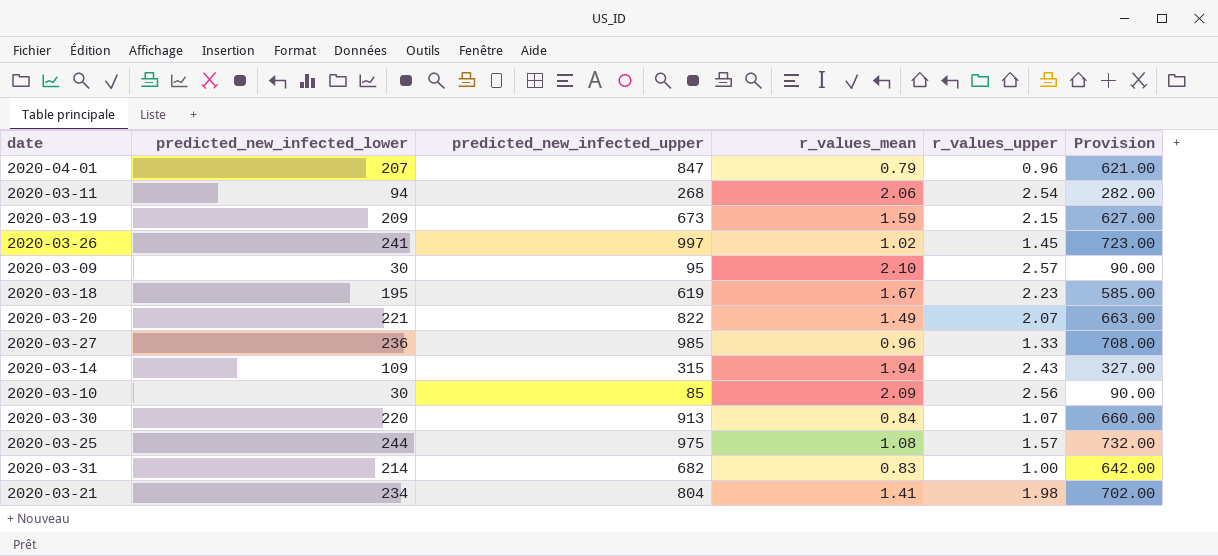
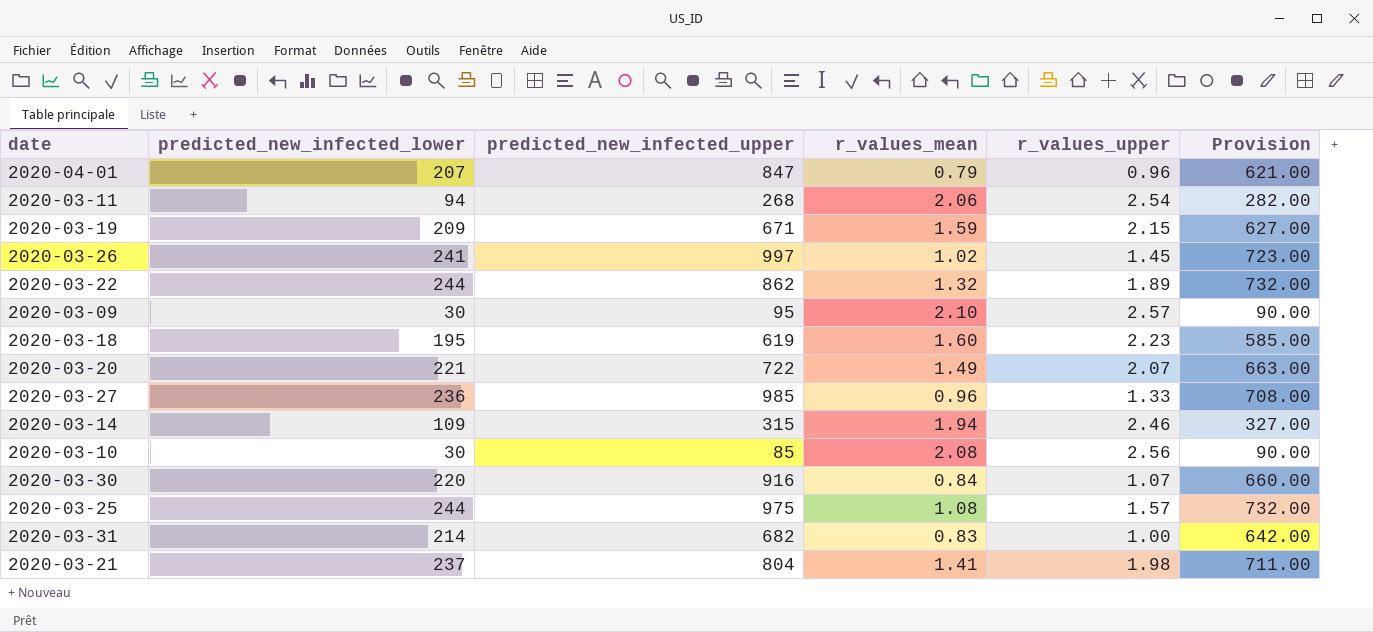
2020-03-19 | predicted_new_infected_upper: 673 -> 671
row 2020-03-22: none -> 244 | 862 | 1.32 | 1.89 | 732.00
2020-03-18 | r_values_mean: 1.67 -> 1.60
2020-03-20 | predicted_new_infected_upper: 822 -> 722
2020-03-14 | r_values_upper: 2.43 -> 2.46
2020-03-10 | r_values_mean: 2.09 -> 2.08
2020-03-30 | predicted_new_infected_upper: 913 -> 916
2020-03-21 | predicted_new_infected_lower: 234 -> 237
2020-03-21 | Provision: 702.00 -> 711.00

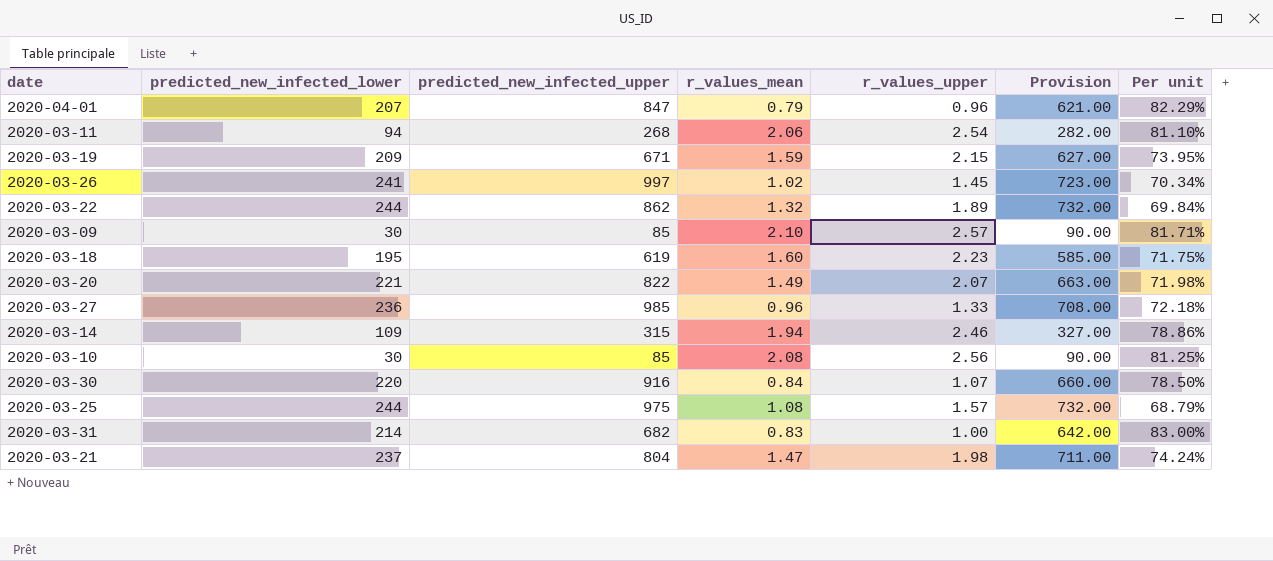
column Per unit | formula: none -> [r_values_mean] / [r_values_upper]
2020-03-09 | predicted_new_infected_upper: 95 -> 85
2020-03-20 | predicted_new_infected_upper: 722 -> 822
2020-03-21 | r_values_mean: 1.41 -> 1.47

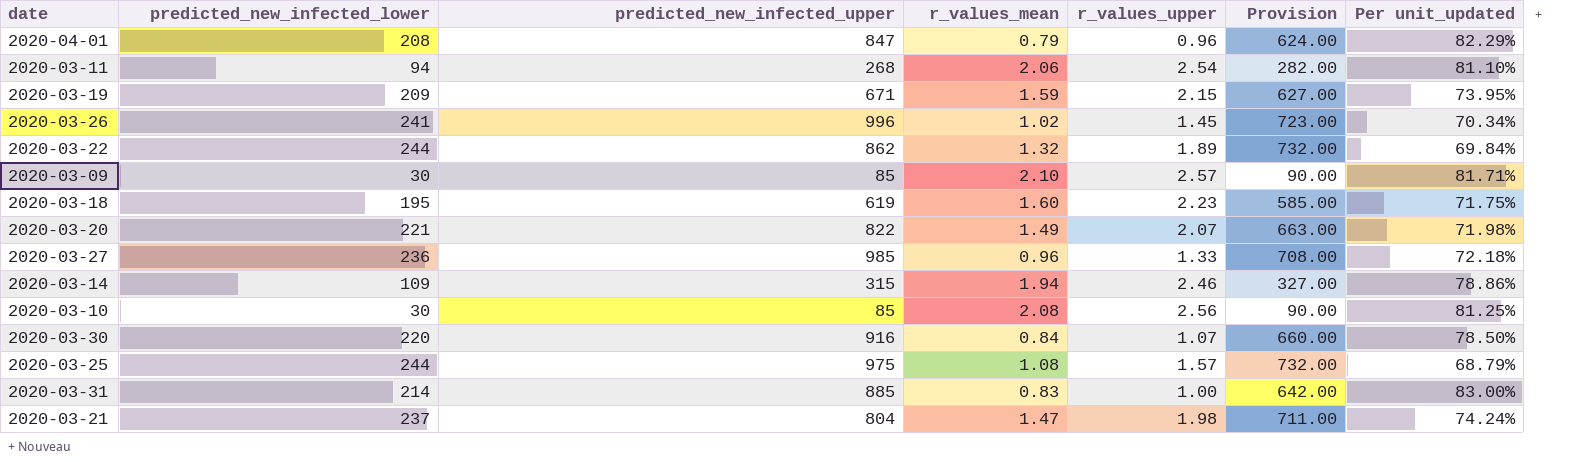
column name: Per unit -> Per unit_updated
2020-04-01 | predicted_new_infected_lower: 207 -> 208
2020-04-01 | Provision: 621.00 -> 624.00
2020-03-26 | predicted_new_infected_upper: 997 -> 996
2020-03-31 | predicted_new_infected_upper: 682 -> 885

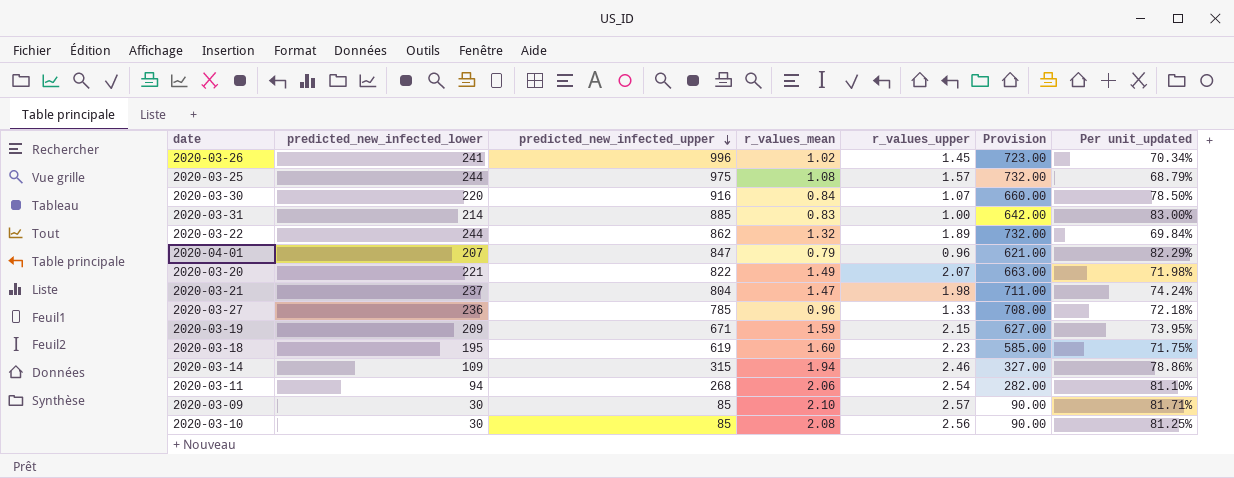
row order: none -> predicted_new_infected_upper descending
2020-04-01 | predicted_new_infected_lower: 208 -> 207
2020-04-01 | Provision: 624.00 -> 621.00
2020-03-27 | predicted_new_infected_upper: 985 -> 785

